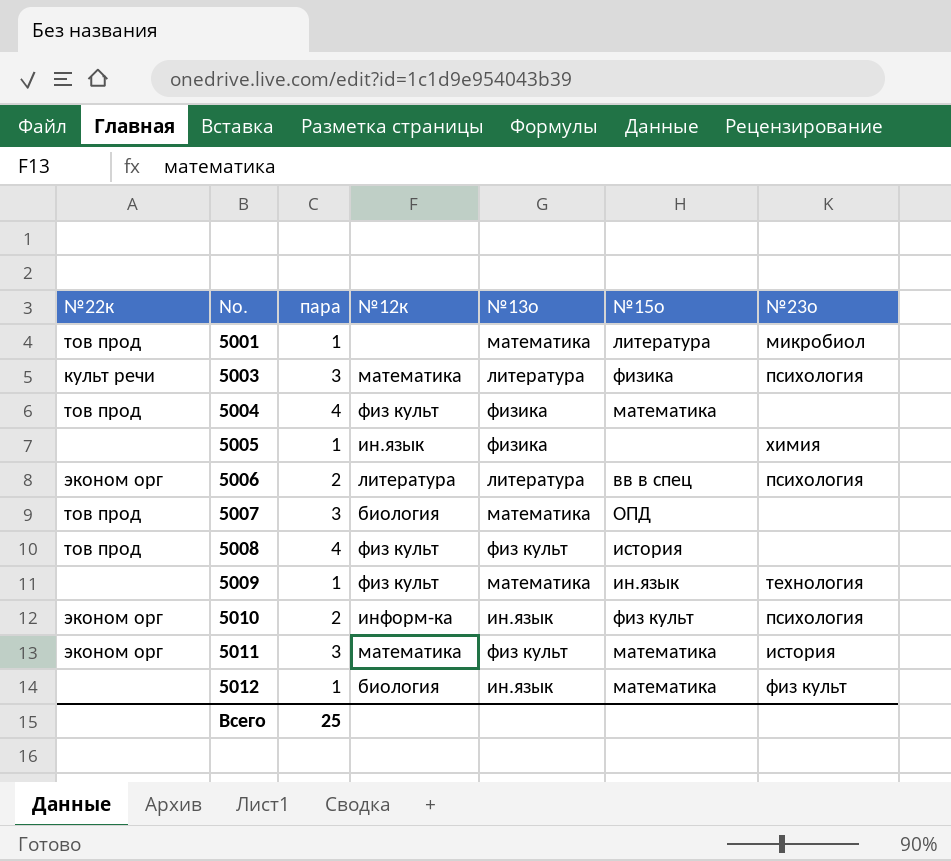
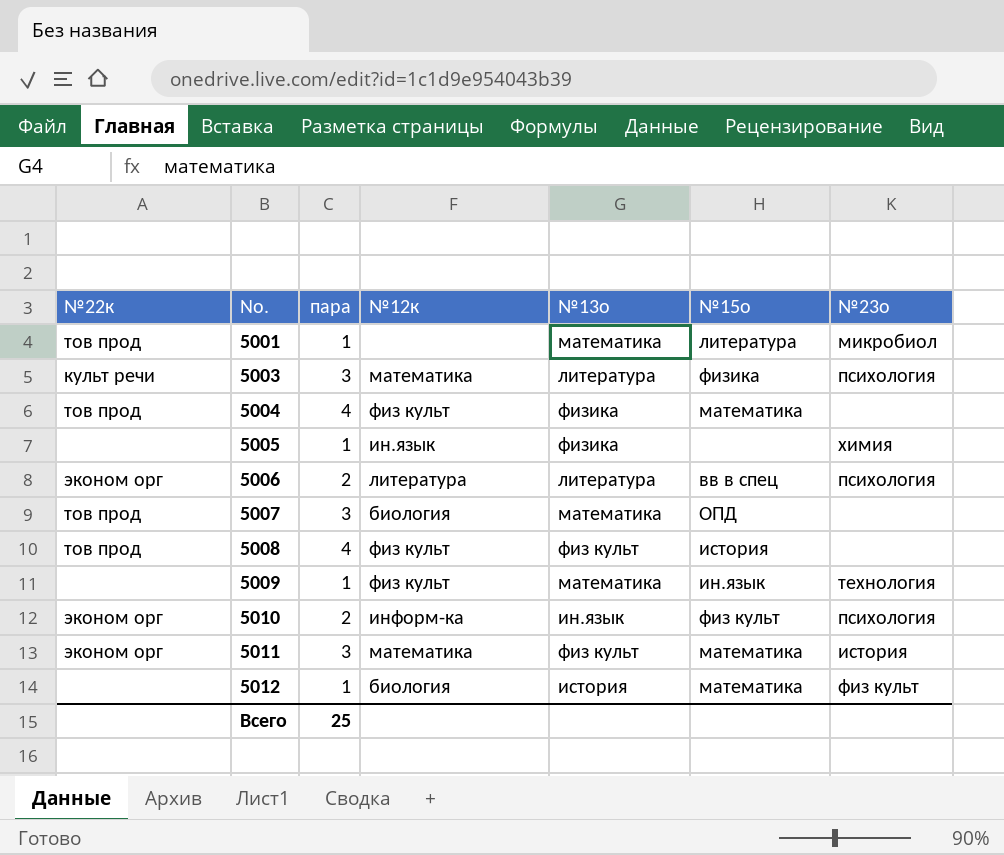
5012 | №13о: ин.язык -> история

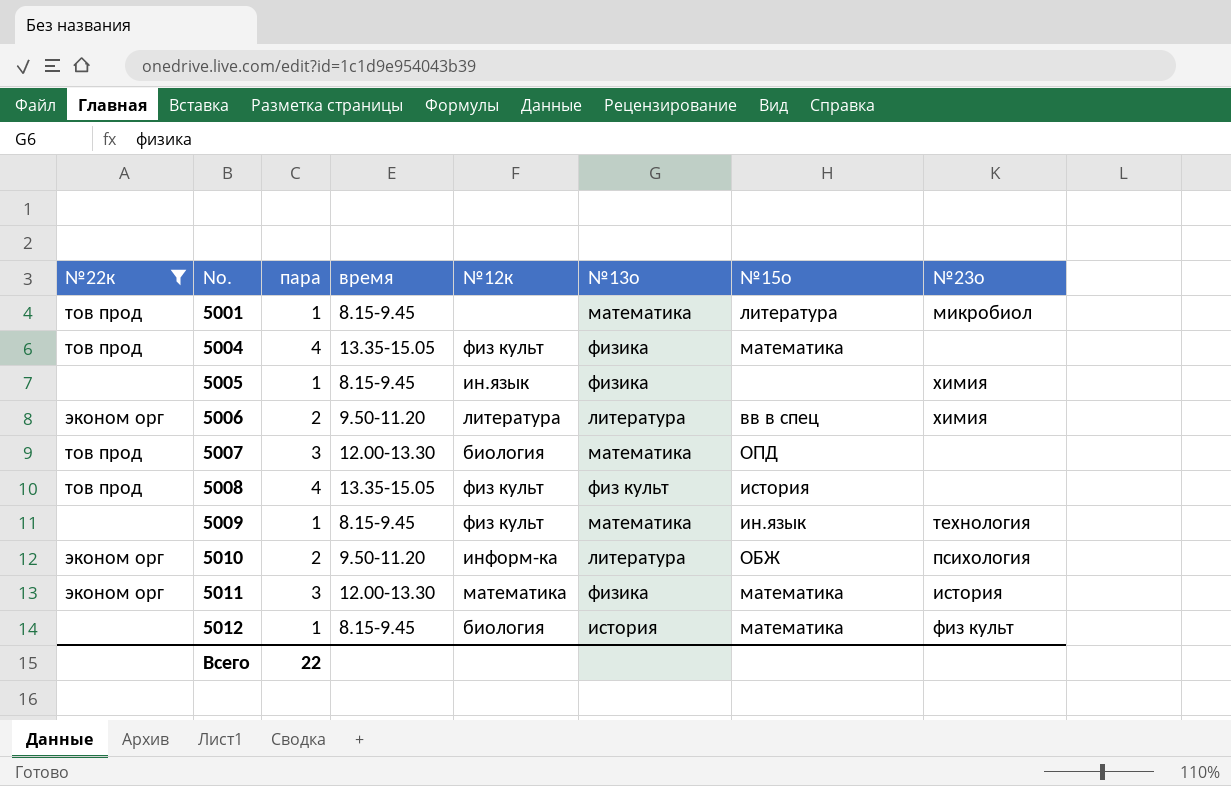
filter: none -> №22к != культ речи
column время | position: none -> 4
5006 | №23о: психология -> химия
5010 | №13о: ин.язык -> литература
5010 | №15о: физ культ -> ОБЖ
5011 | №13о: физ культ -> физика
Всего | пара: 25 -> 22

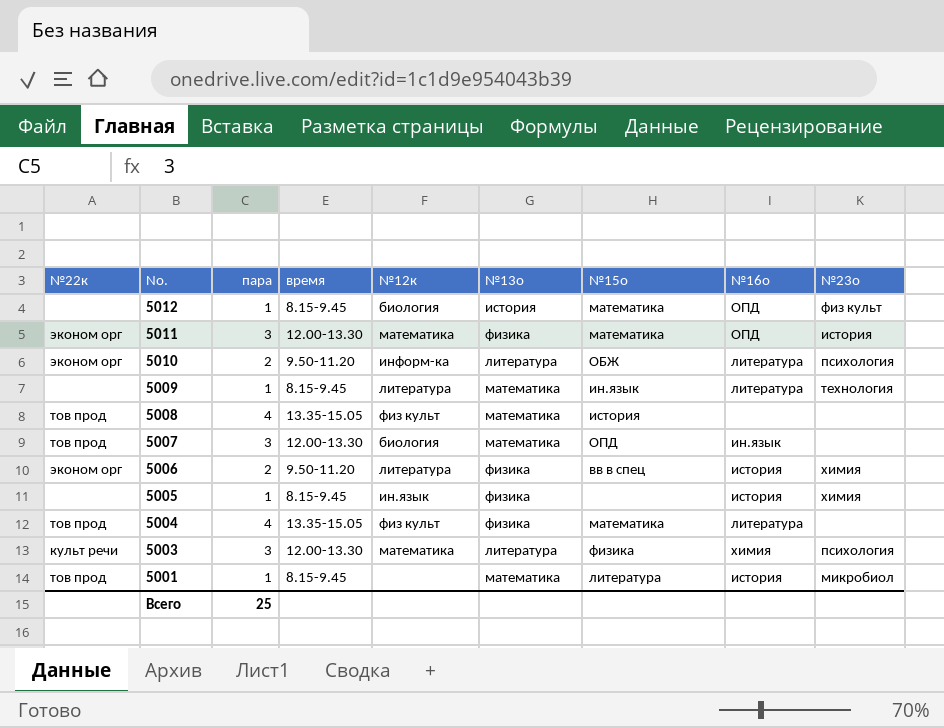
filter: №22к != культ речи -> none
row order: No. ascending -> No. descending
column №16о | position: none -> 8
5009 | №12к: физ культ -> литература
5008 | №13о: физ культ -> математика
5006 | №13о: литература -> физика
Всего | пара: 22 -> 25

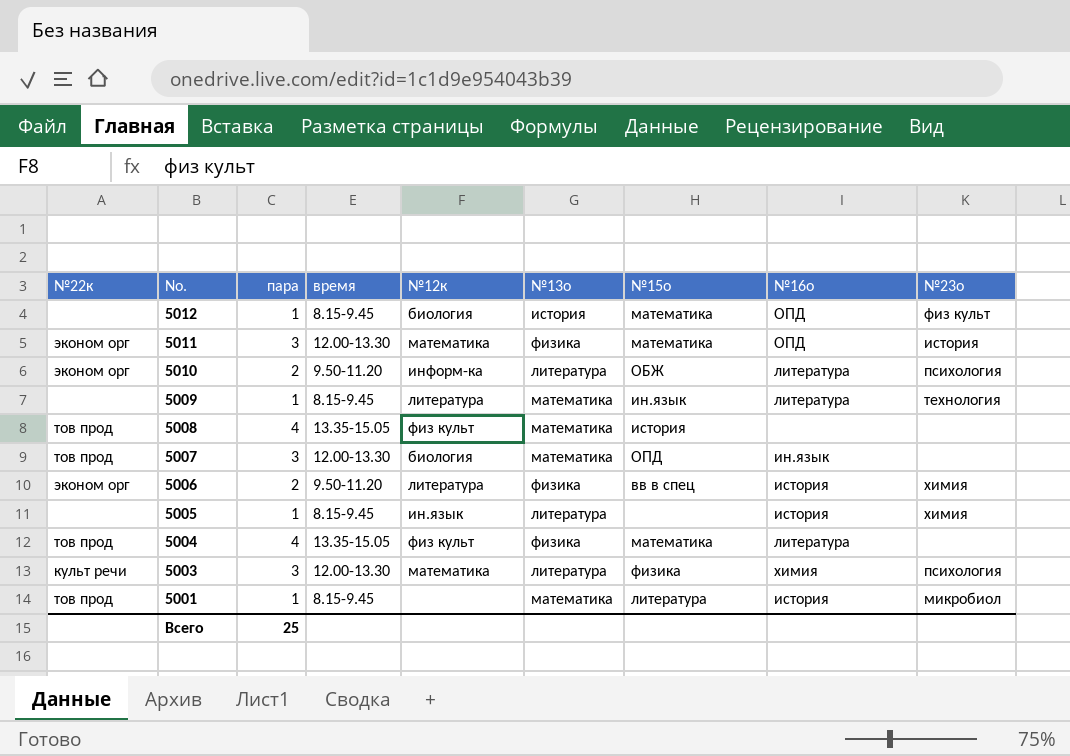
5005 | №13о: физика -> литература

